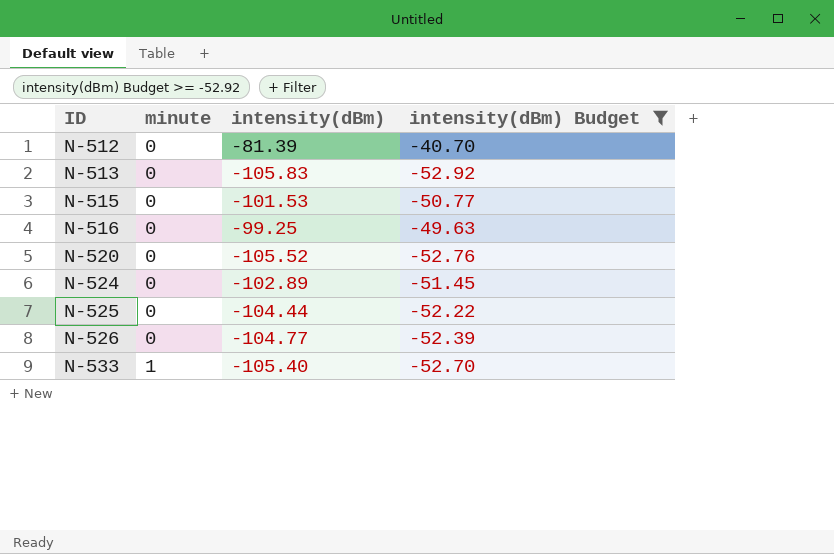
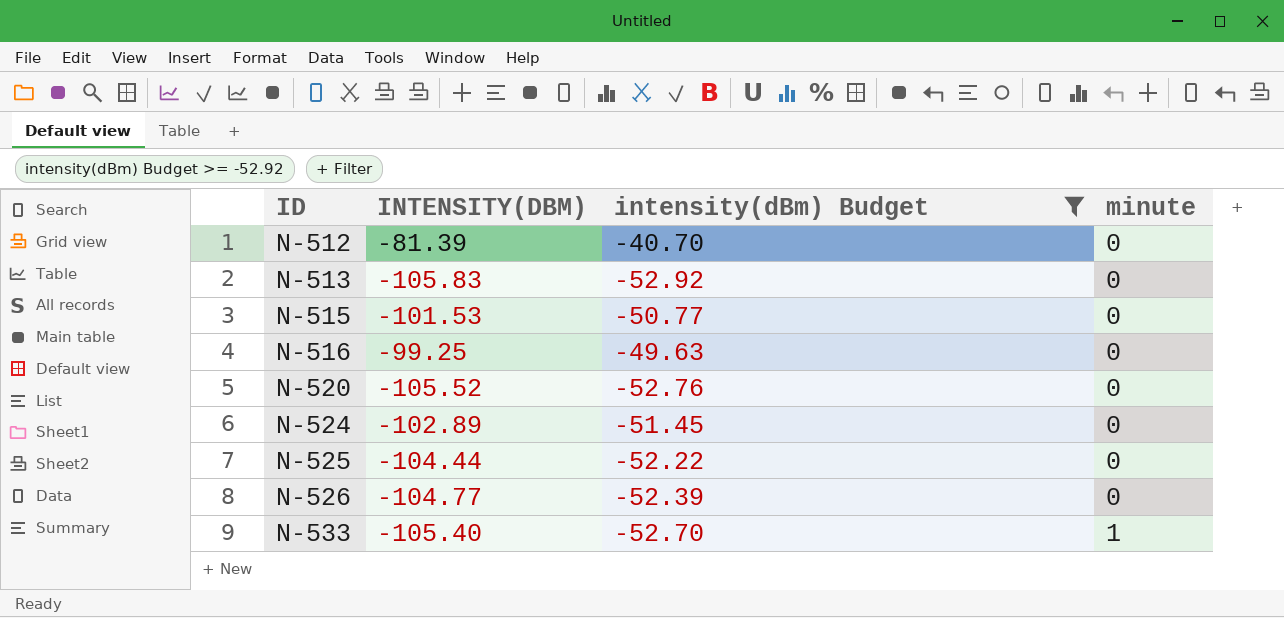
column name: intensity(dBm) -> INTENSITY(DBM)
column minute | position: 2 -> 4

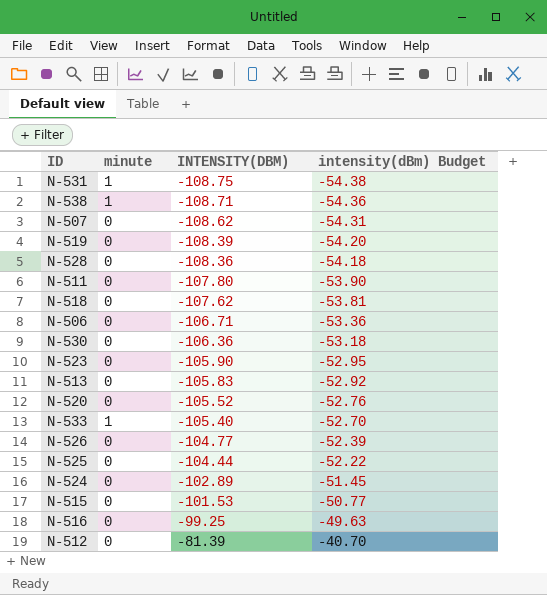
filter: intensity(dBm) Budget >= -52.92 -> none
row order: ID ascending -> INTENSITY(DBM) ascending
column minute | position: 4 -> 2

